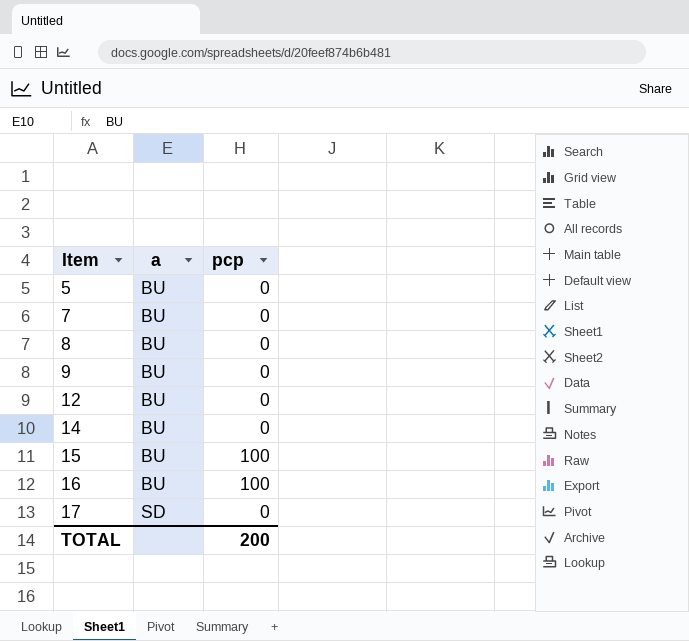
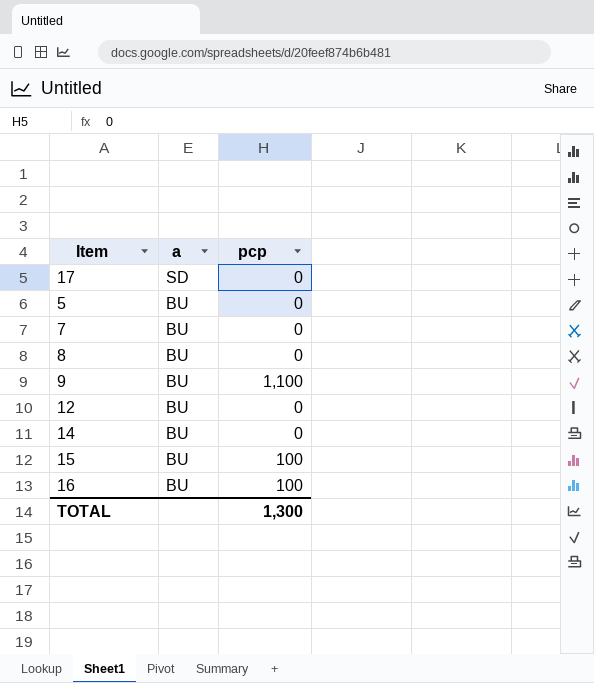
row order: Item ascending -> a descending
9 | pcp: 0 -> 1,100
TOTAL | pcp: 200 -> 1,300

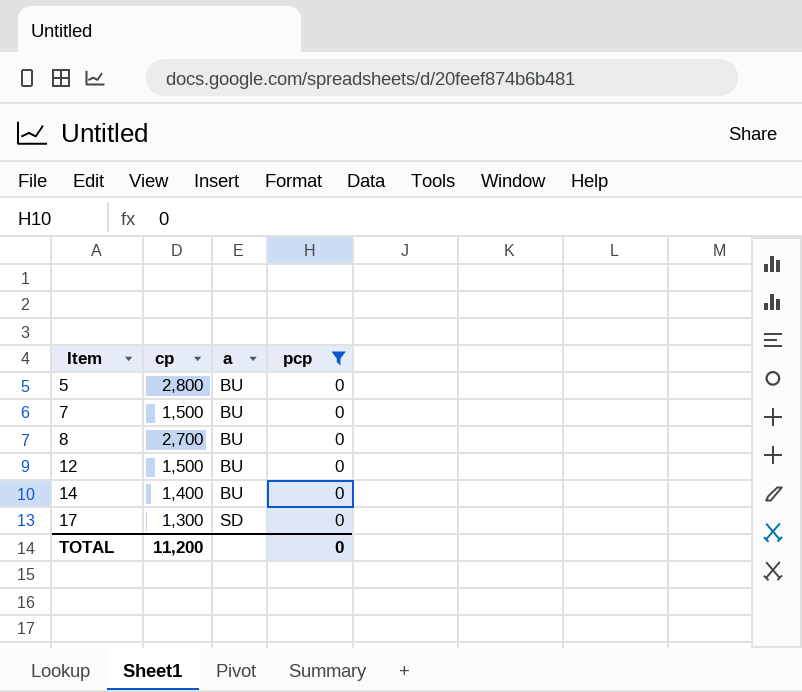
filter: none -> pcp = 0
row order: a descending -> Item ascending
column cp | position: none -> 2
TOTAL | pcp: 1,300 -> 0

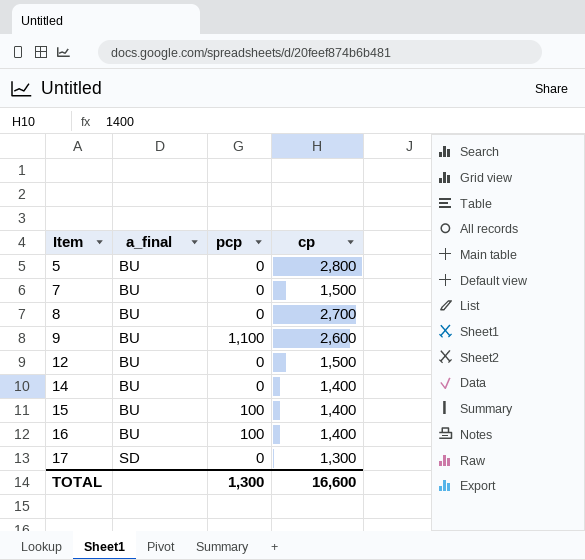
filter: pcp = 0 -> none
column name: a -> a_final
column cp | position: 2 -> 4
TOTAL | pcp: 0 -> 1,300
TOTAL | cp: 11,200 -> 16,600

